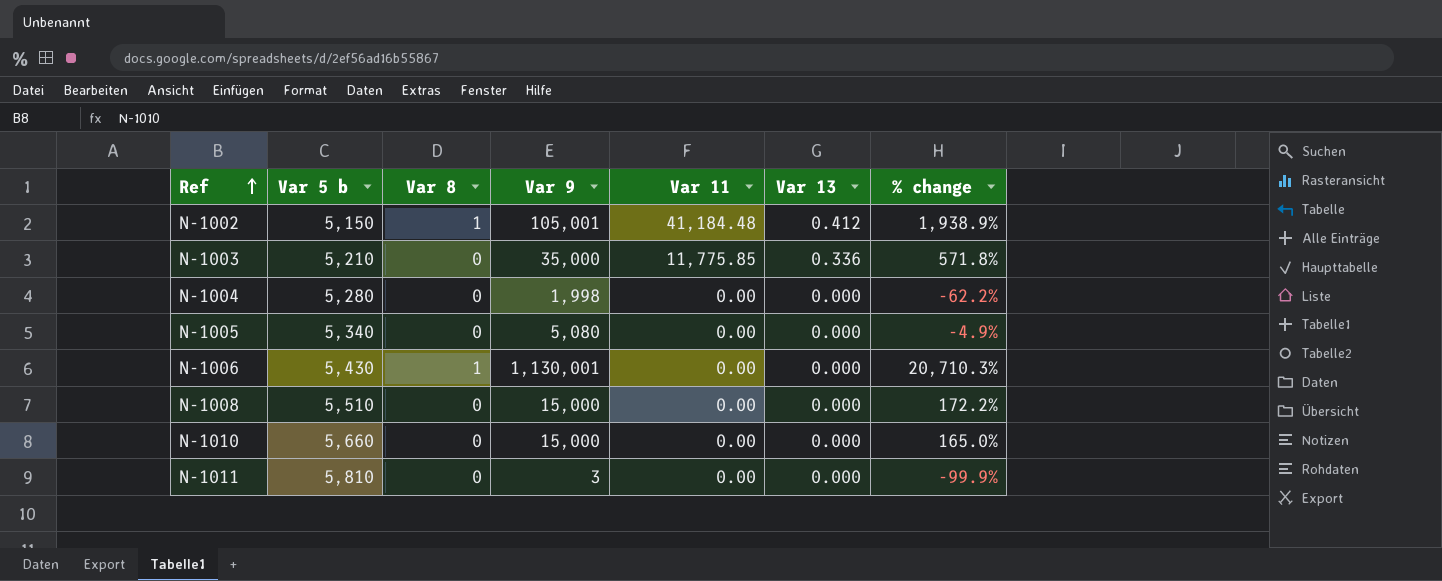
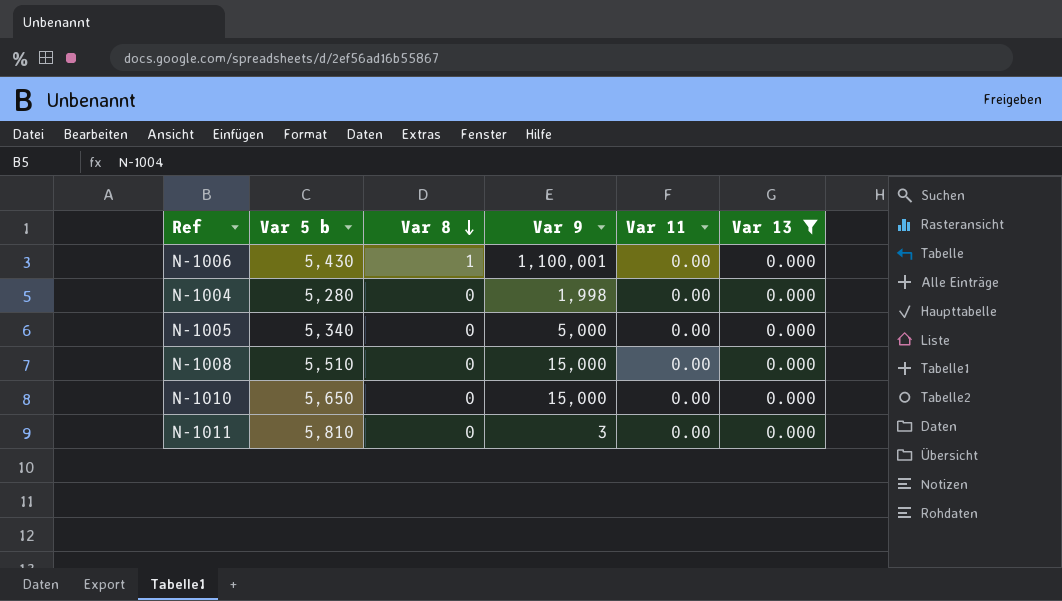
filter: none -> Var 13 = 0.000
row order: Ref ascending -> Var 8 descending
column % change | formula: ([Var 9] - [Var 5 b]) / [Var 5 b] -> none
N-1006 | Var 9: 1,130,001 -> 1,100,001
N-1005 | Var 9: 5,080 -> 5,000
N-1010 | Var 5 b: 5,660 -> 5,650

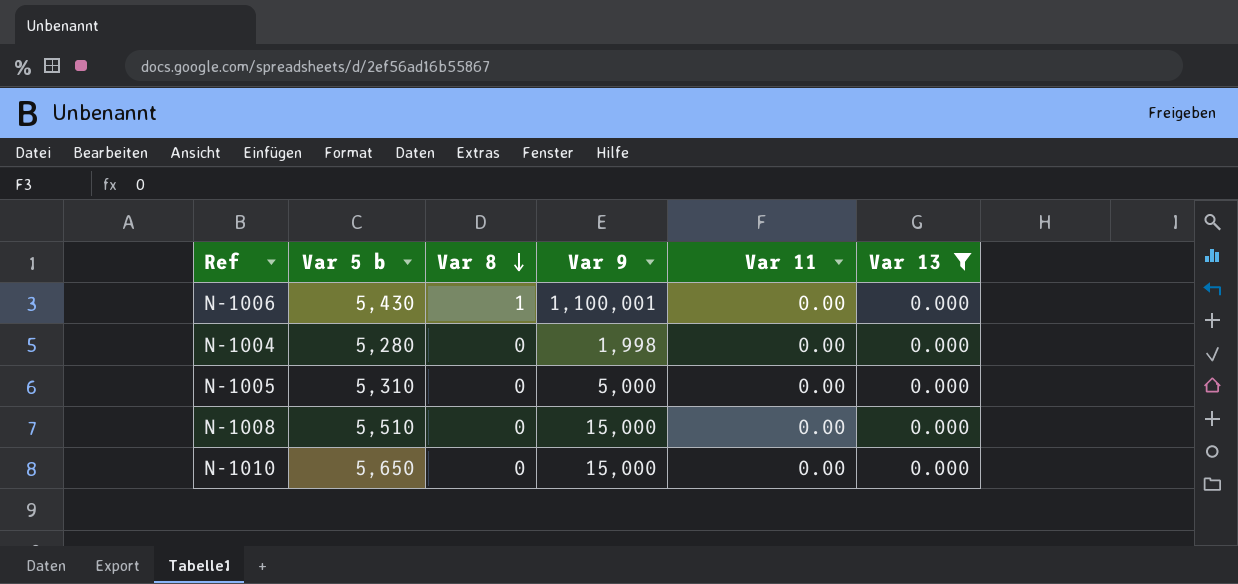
row N-1011: 5,810 | 0 | 3 | 0.00 | 0.000 -> none
N-1005 | Var 5 b: 5,340 -> 5,310

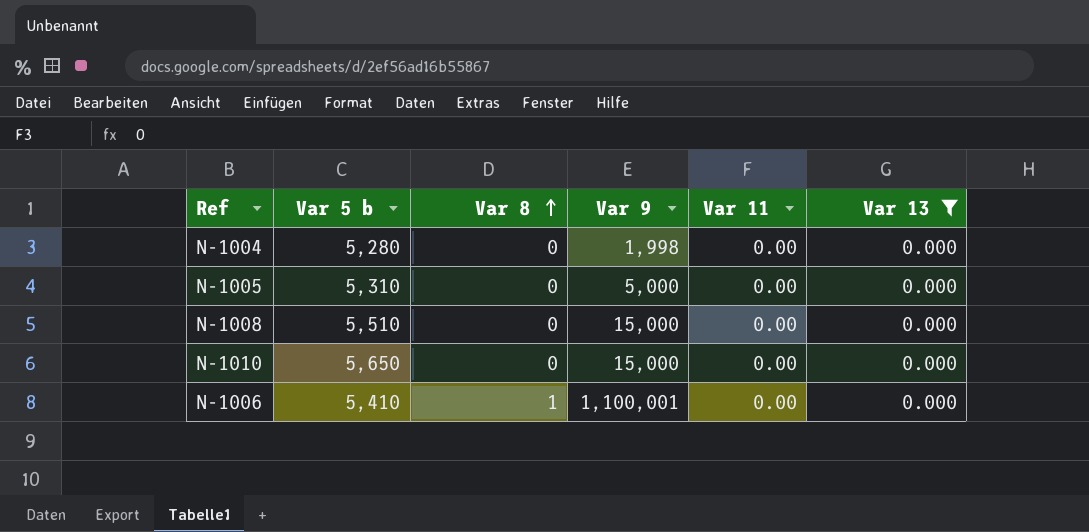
row order: Var 8 descending -> Var 8 ascending
N-1006 | Var 5 b: 5,430 -> 5,410

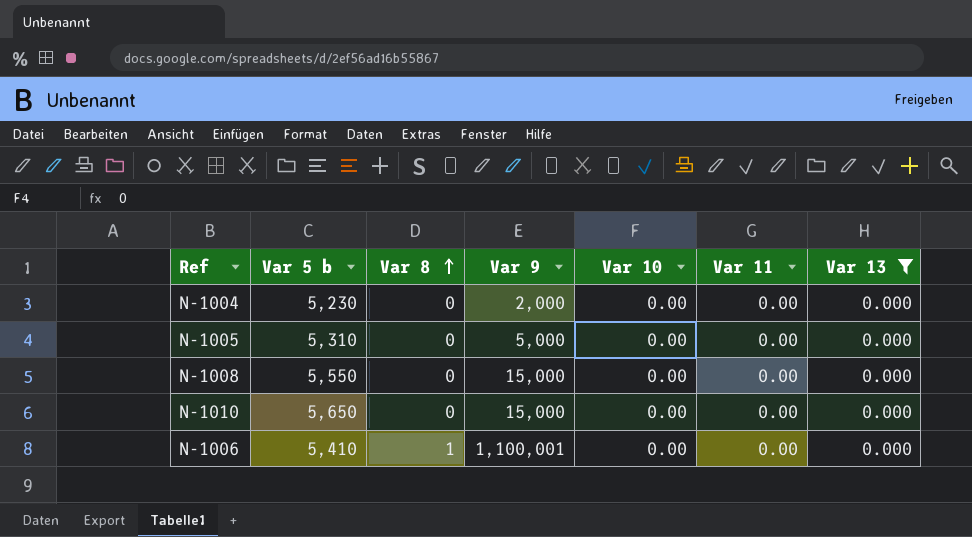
column Var 10 | position: none -> 5
N-1004 | Var 5 b: 5,280 -> 5,230
N-1004 | Var 9: 1,998 -> 2,000
N-1008 | Var 5 b: 5,510 -> 5,550

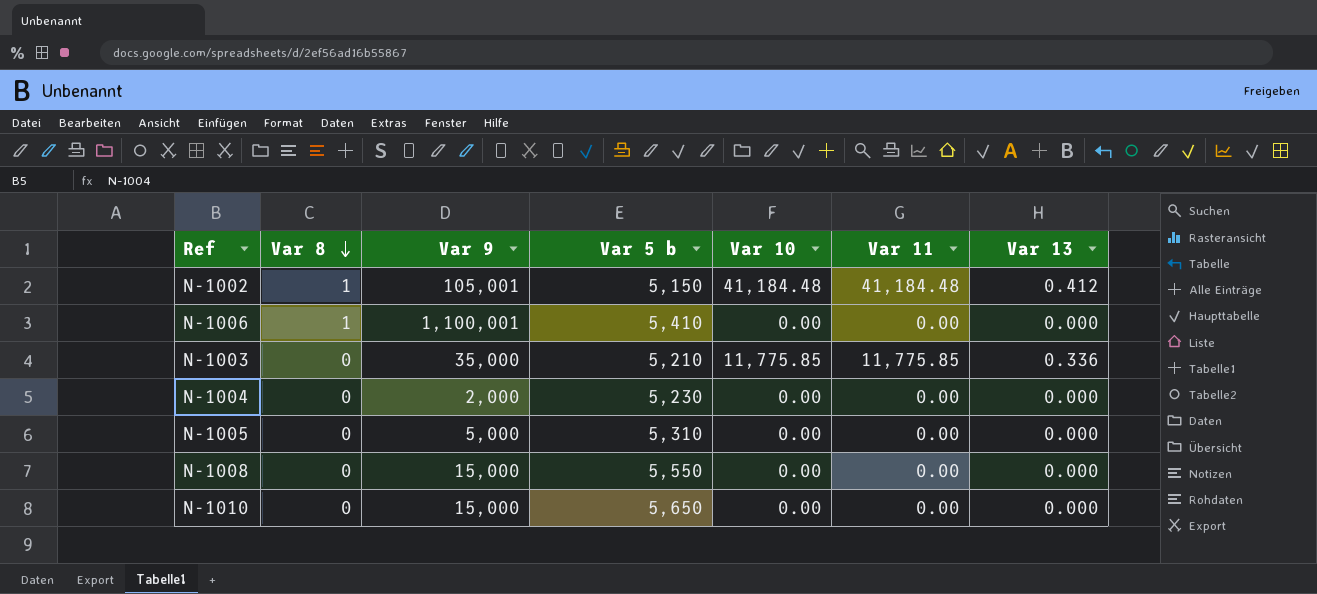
filter: Var 13 = 0.000 -> none
row order: Var 8 ascending -> Var 8 descending
column Var 5 b | position: 2 -> 4

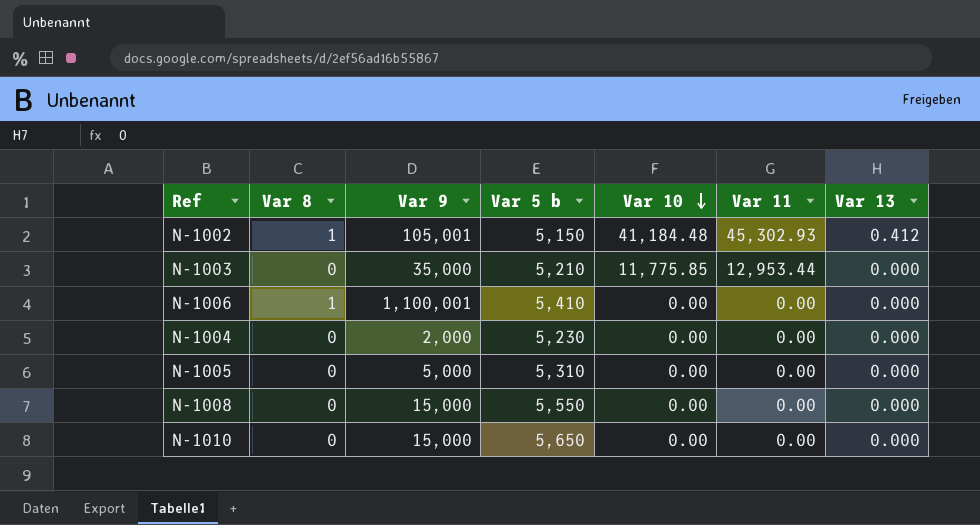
row order: Var 8 descending -> Var 10 descending
N-1002 | Var 11: 41,184.48 -> 45,302.93
N-1003 | Var 11: 11,775.85 -> 12,953.44
N-1003 | Var 13: 0.336 -> 0.000

